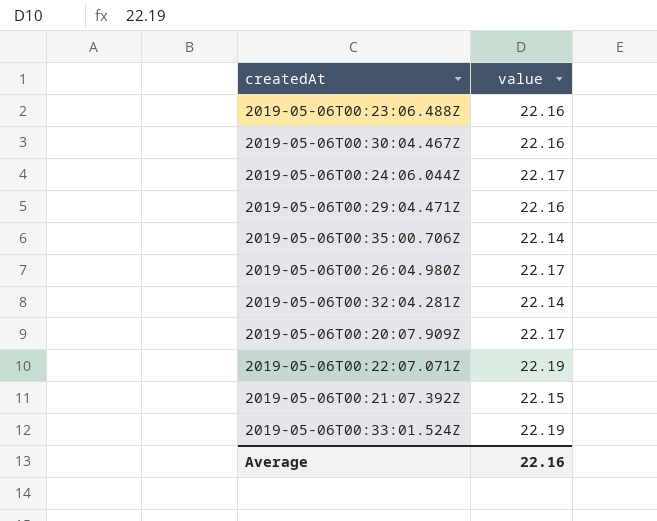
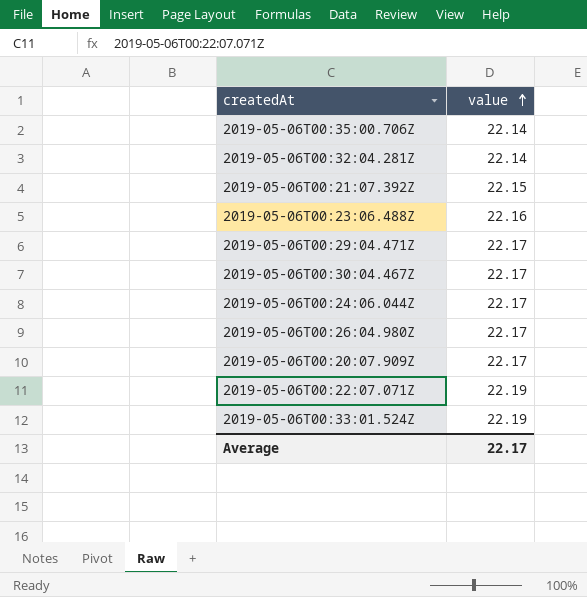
row order: none -> value ascending
2019-05-06T00:29:04.471Z | value: 22.16 -> 22.17
2019-05-06T00:30:04.467Z | value: 22.16 -> 22.17
Average | value: 22.16 -> 22.17

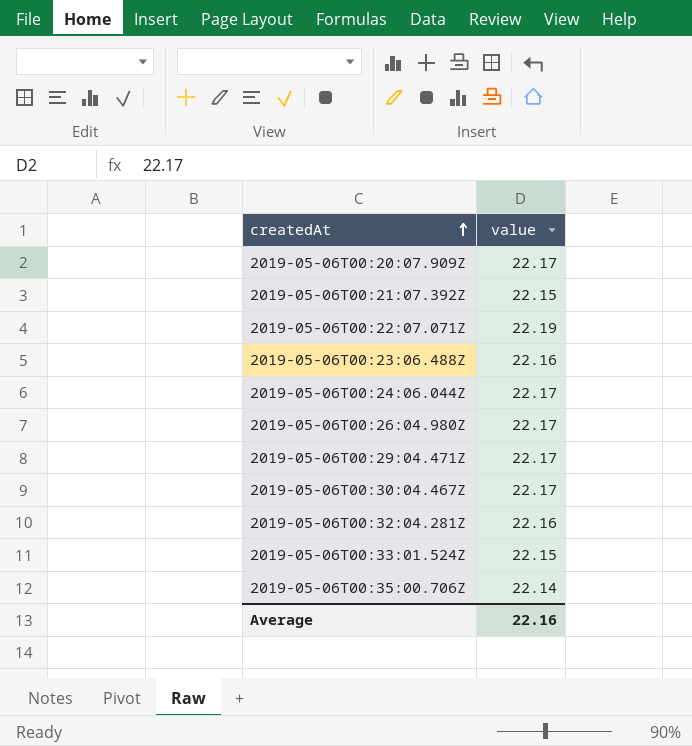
row order: value ascending -> createdAt ascending
2019-05-06T00:32:04.281Z | value: 22.14 -> 22.16
2019-05-06T00:33:01.524Z | value: 22.19 -> 22.15
Average | value: 22.17 -> 22.16

